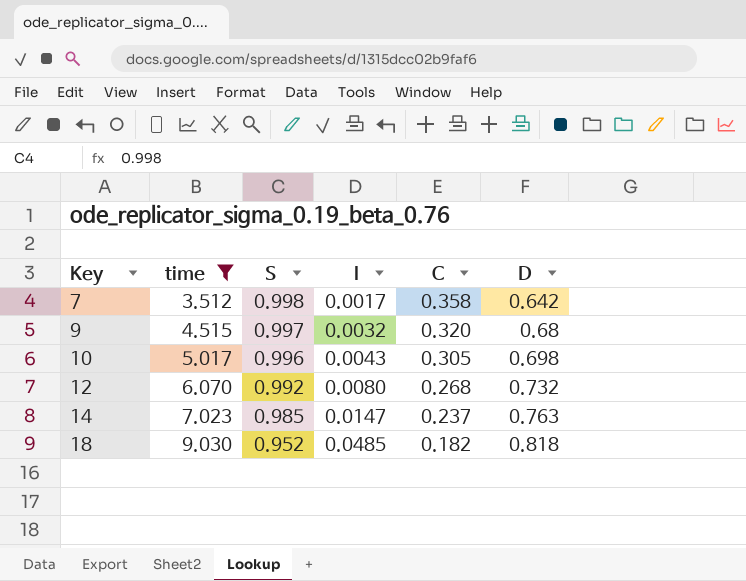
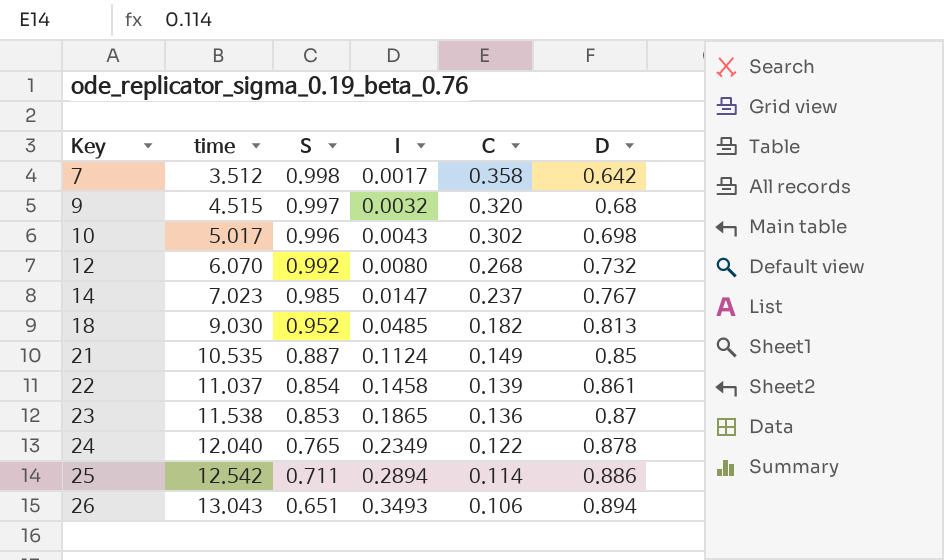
filter: time <= 9.030 -> none
10 | C: 0.305 -> 0.302
14 | D: 0.763 -> 0.767
18 | D: 0.818 -> 0.813

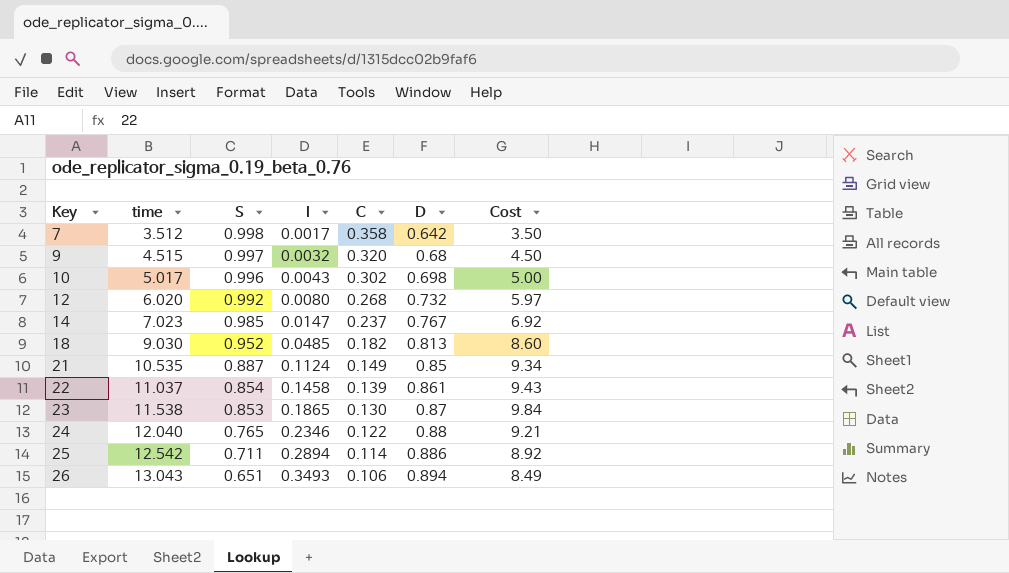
column Cost | formula: none -> [time] * [S]
12 | time: 6.070 -> 6.020
23 | C: 0.136 -> 0.130
24 | I: 0.2349 -> 0.2346
24 | D: 0.878 -> 0.88

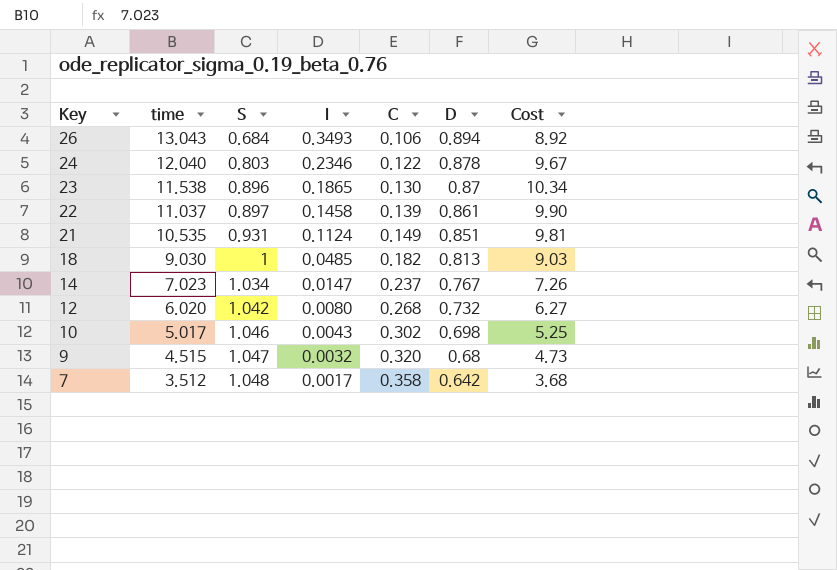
row order: Key ascending -> Key descending
row 25: 12.542 | 0.711 | 0.2894 | 0.114 | 0.886 | 8.92 -> none
26 | S: 0.651 -> 0.684
26 | Cost: 8.49 -> 8.92
24 | S: 0.765 -> 0.803
24 | D: 0.88 -> 0.878
24 | Cost: 9.21 -> 9.67
23 | S: 0.853 -> 0.896
23 | Cost: 9.84 -> 10.34
22 | S: 0.854 -> 0.897
22 | Cost: 9.43 -> 9.90
21 | S: 0.887 -> 0.931
21 | D: 0.85 -> 0.851
21 | Cost: 9.34 -> 9.81
18 | S: 0.952 -> 1
18 | Cost: 8.60 -> 9.03
14 | S: 0.985 -> 1.034
14 | Cost: 6.92 -> 7.26
12 | S: 0.992 -> 1.042
12 | Cost: 5.97 -> 6.27
10 | S: 0.996 -> 1.046
10 | Cost: 5.00 -> 5.25
9 | S: 0.997 -> 1.047
9 | Cost: 4.50 -> 4.73
7 | S: 0.998 -> 1.048
7 | Cost: 3.50 -> 3.68

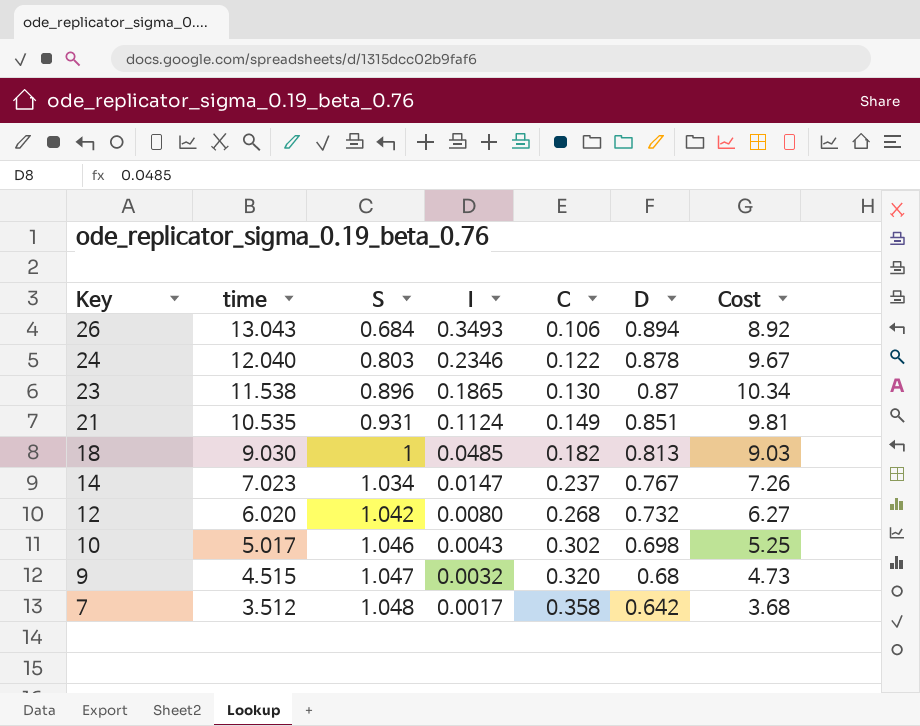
row 22: 11.037 | 0.897 | 0.1458 | 0.139 | 0.861 | 9.90 -> none

